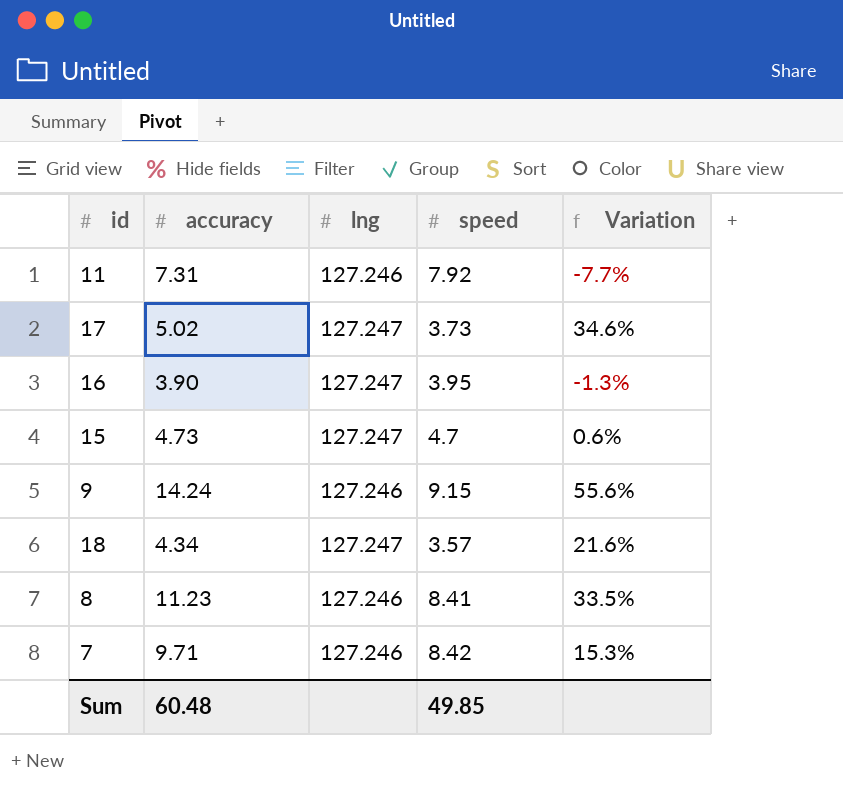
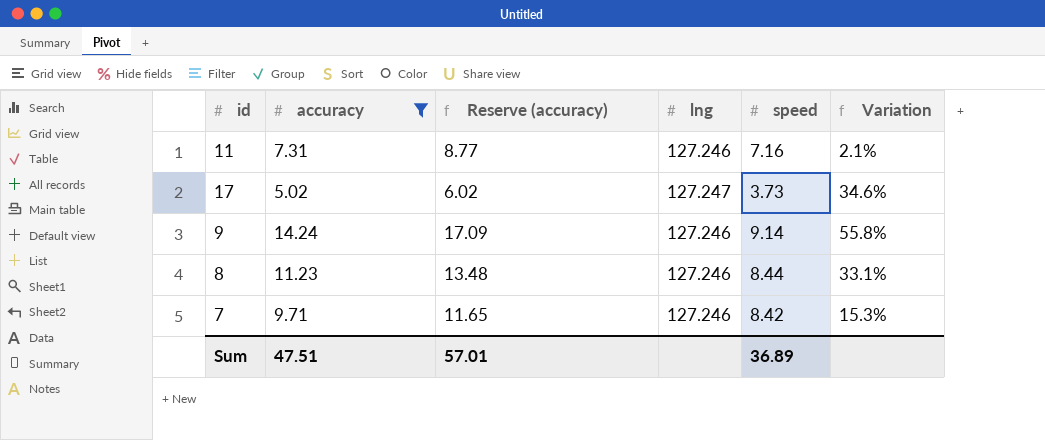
filter: none -> accuracy >= 5.02
column Reserve (accuracy) | formula: none -> [accuracy] * 1.2
11 | speed: 7.92 -> 7.16
11 | Variation: -7.7% -> 2.1%
9 | speed: 9.15 -> 9.14
9 | Variation: 55.6% -> 55.8%
8 | speed: 8.41 -> 8.44
8 | Variation: 33.5% -> 33.1%
Sum | accuracy: 60.48 -> 47.51
Sum | speed: 49.85 -> 36.89

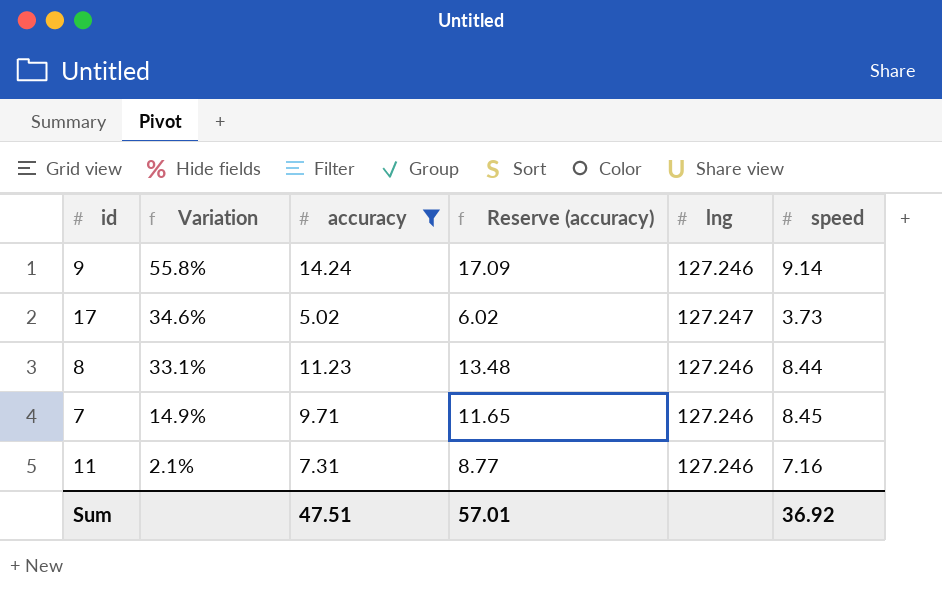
row order: none -> Variation descending
column Variation | position: 6 -> 2
7 | Variation: 15.3% -> 14.9%
7 | speed: 8.42 -> 8.45
Sum | speed: 36.89 -> 36.92

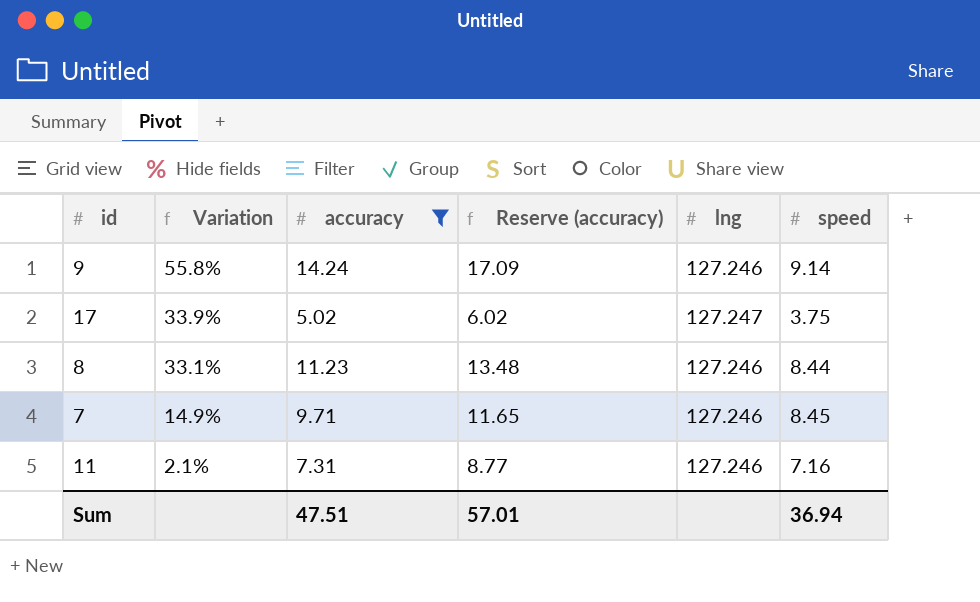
17 | Variation: 34.6% -> 33.9%
17 | speed: 3.73 -> 3.75
Sum | speed: 36.92 -> 36.94

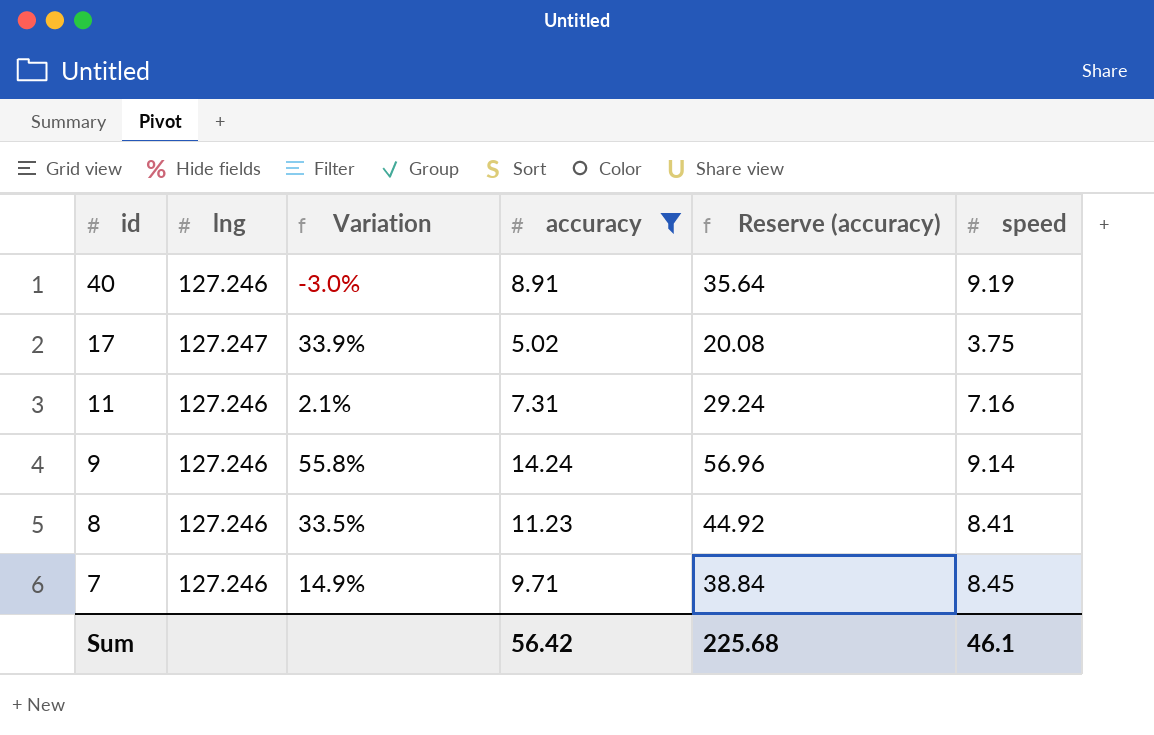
row order: Variation descending -> id descending
column lng | position: 5 -> 2
column Reserve (accuracy) | formula: [accuracy] * 1.2 -> [accuracy] * 4
row 40: none -> 127.246 | -3.0% | 8.91 | 35.64 | 9.19
8 | Variation: 33.1% -> 33.5%
8 | speed: 8.44 -> 8.41
Sum | accuracy: 47.51 -> 56.42
Sum | Reserve (accuracy): 57.01 -> 225.68
Sum | speed: 36.94 -> 46.1

